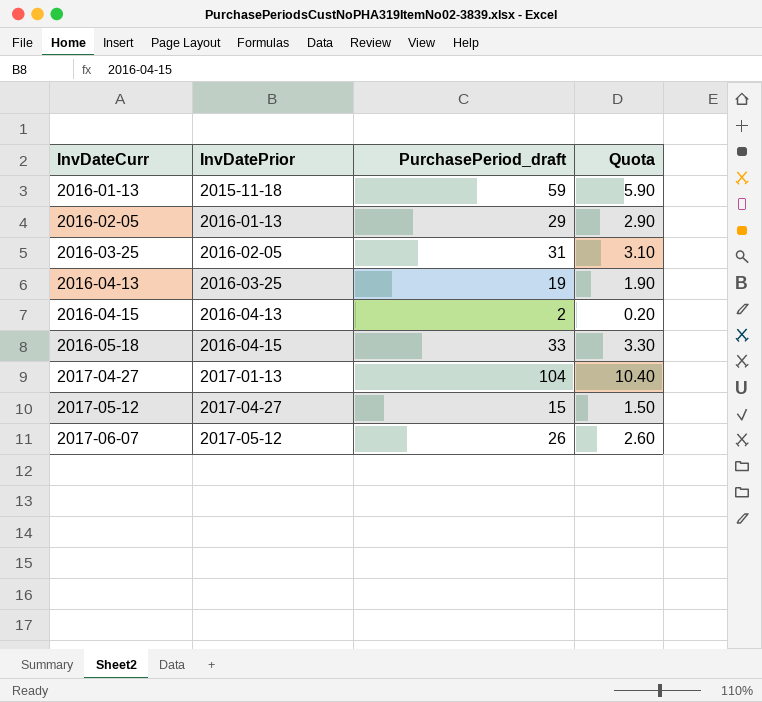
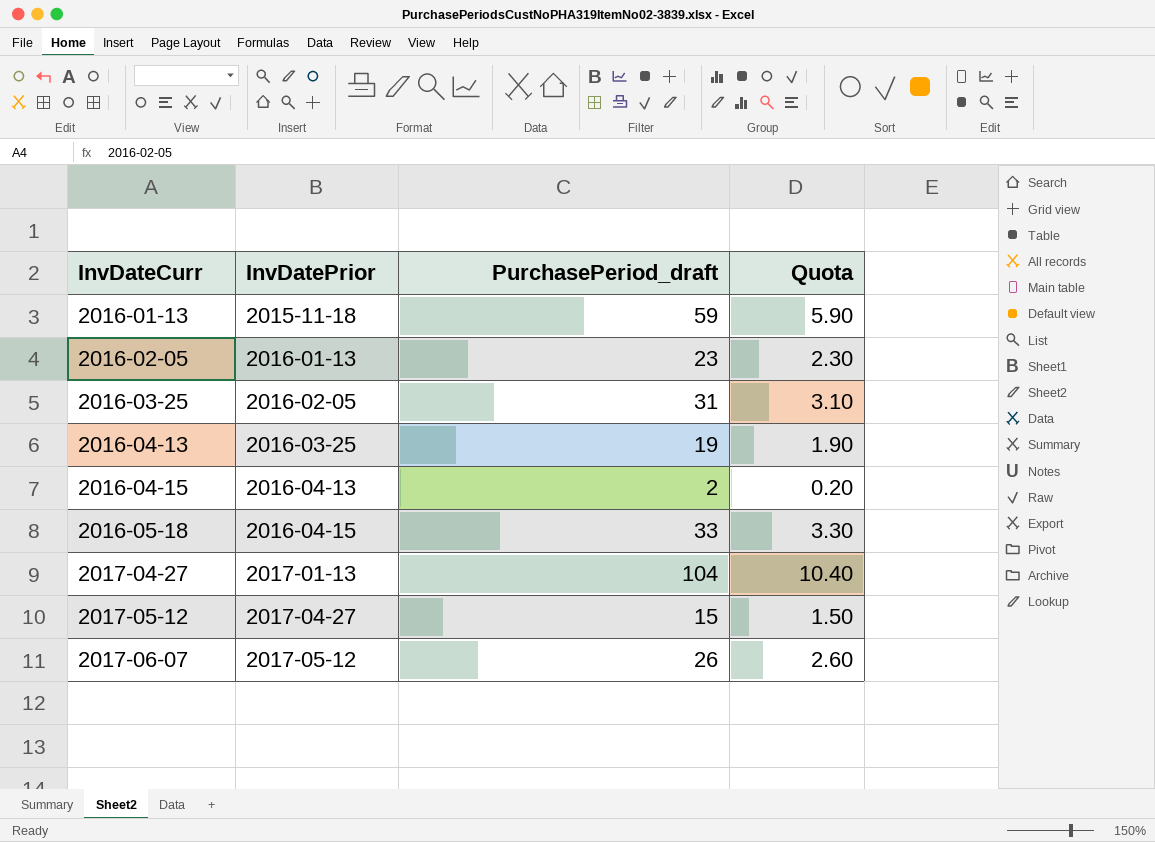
2016-02-05 | PurchasePeriod_draft: 29 -> 23
2016-02-05 | Quota: 2.90 -> 2.30

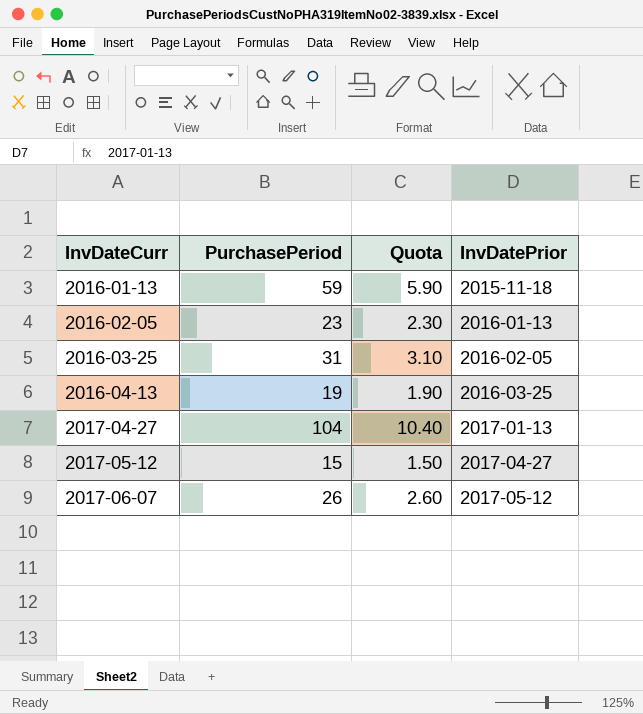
column name: PurchasePeriod_draft -> PurchasePeriod
column InvDatePrior | position: 2 -> 4
row 2016-04-15: 2016-04-13 | 2 | 0.20 -> none
row 2016-05-18: 2016-04-15 | 33 | 3.30 -> none

